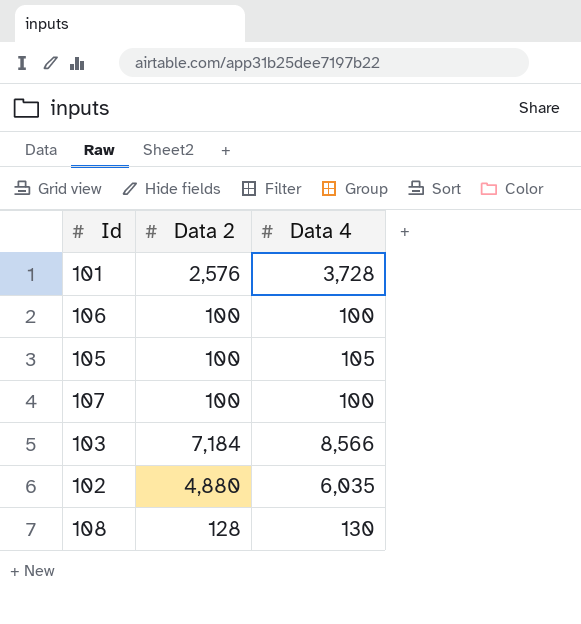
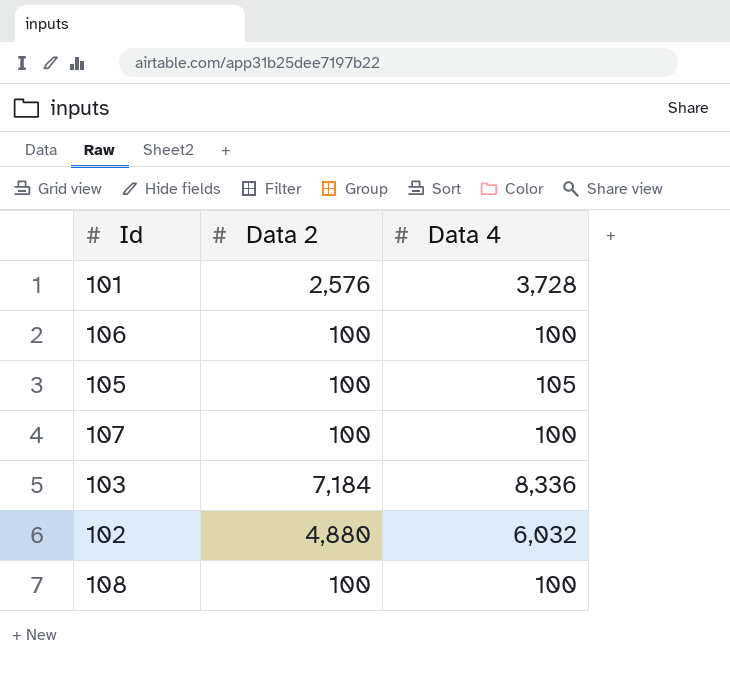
103 | Data 4: 8,566 -> 8,336
102 | Data 4: 6,035 -> 6,032
108 | Data 2: 128 -> 100
108 | Data 4: 130 -> 100

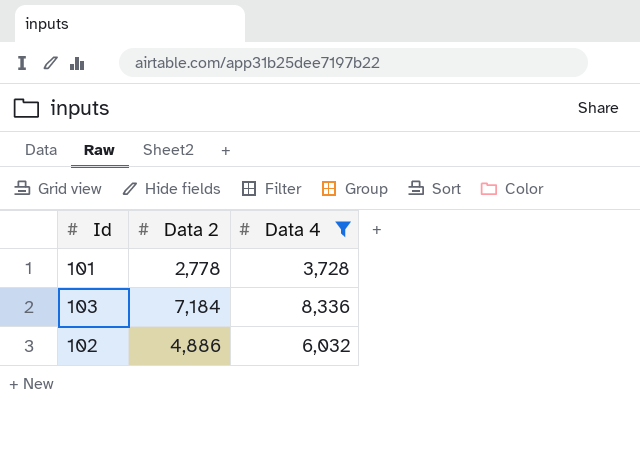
filter: none -> Data 4 >= 3,728
101 | Data 2: 2,576 -> 2,778
102 | Data 2: 4,880 -> 4,886

